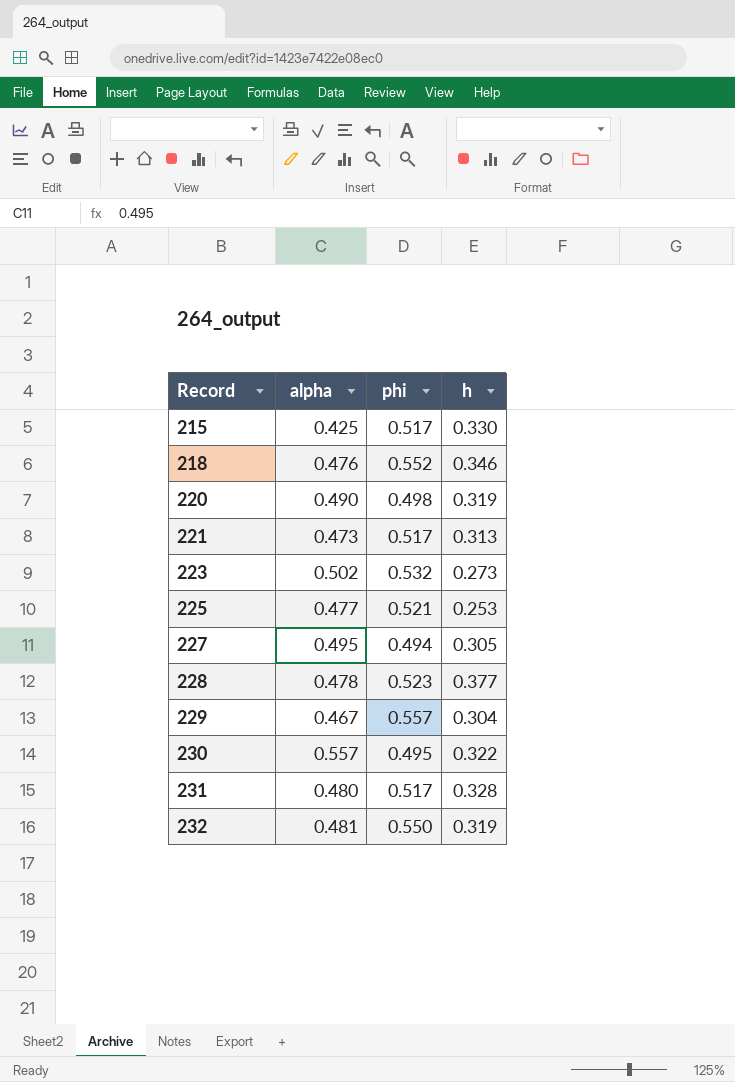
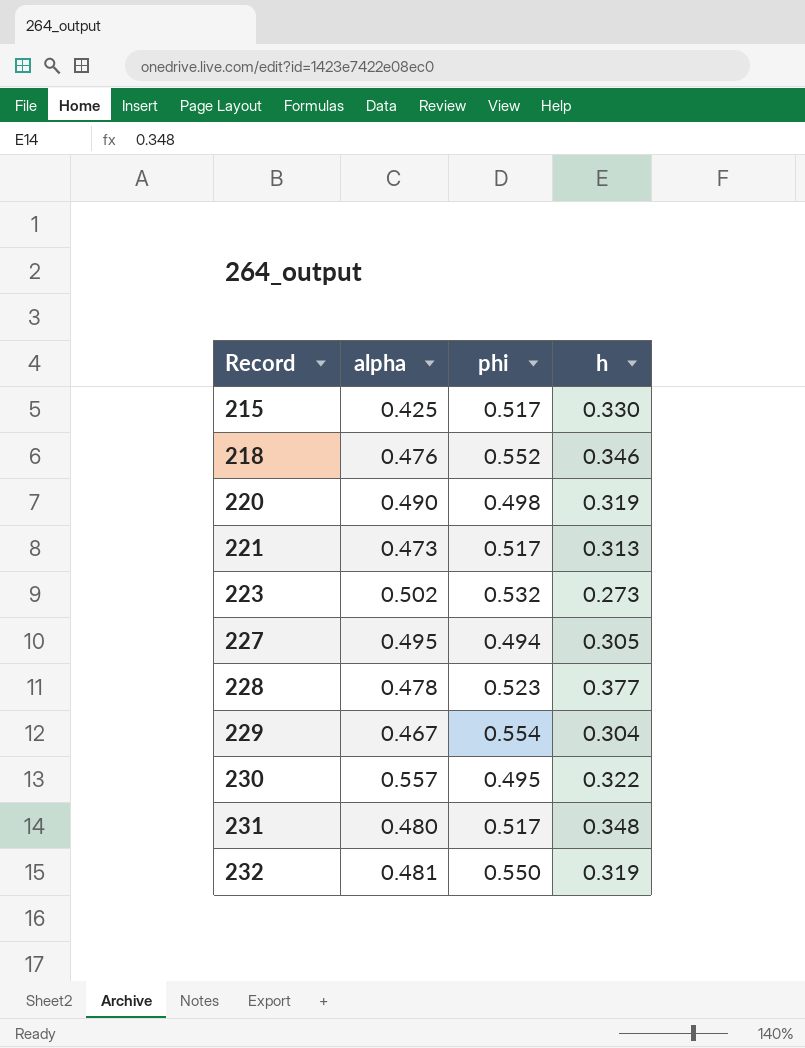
row 225: 0.477 | 0.521 | 0.253 -> none
229 | phi: 0.557 -> 0.554
231 | h: 0.328 -> 0.348

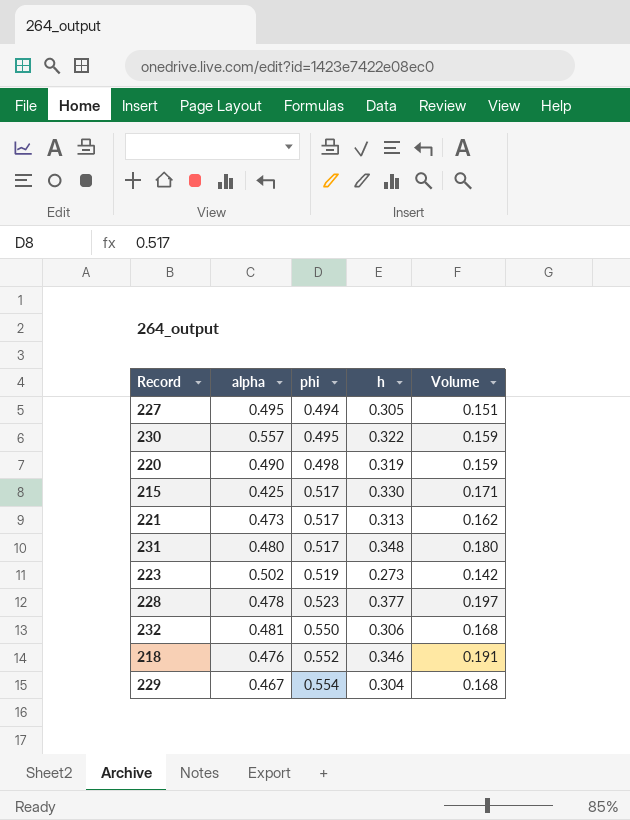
row order: Record ascending -> phi ascending
column Volume | formula: none -> [phi] * [h]
223 | phi: 0.532 -> 0.519
232 | h: 0.319 -> 0.306

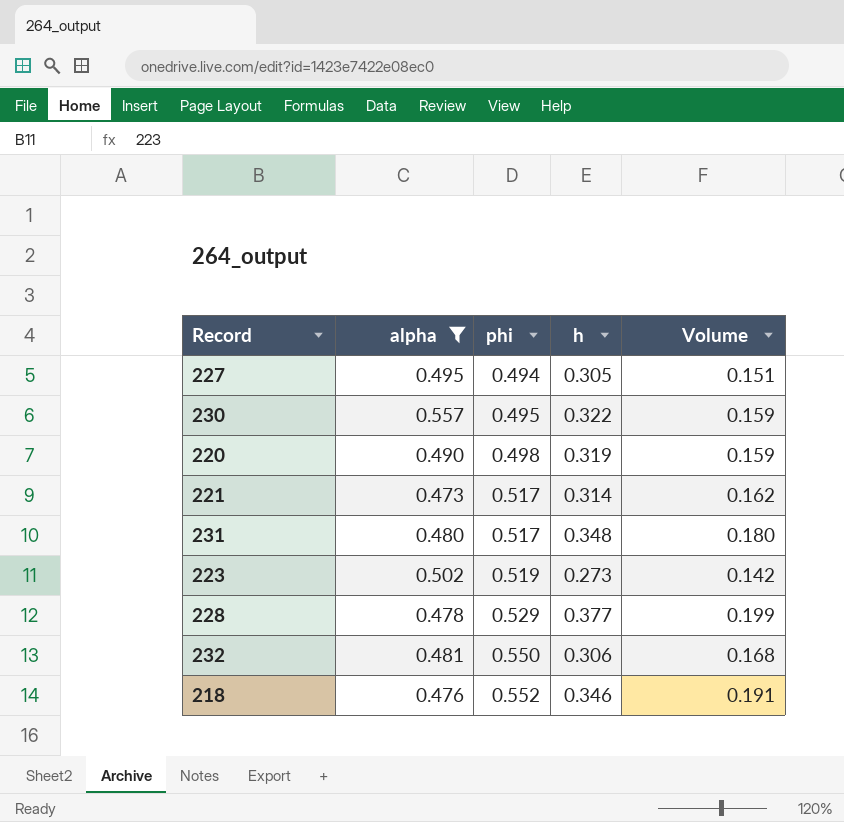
filter: none -> alpha >= 0.473
221 | h: 0.313 -> 0.314
228 | phi: 0.523 -> 0.529
228 | Volume: 0.197 -> 0.199

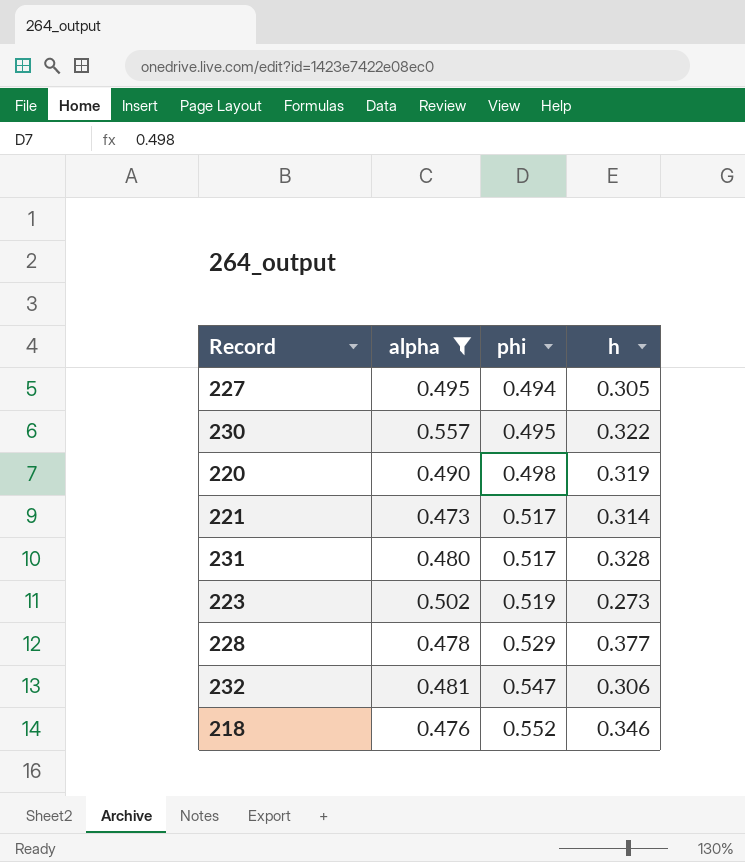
column Volume | formula: [phi] * [h] -> none
231 | h: 0.348 -> 0.328
232 | phi: 0.550 -> 0.547

